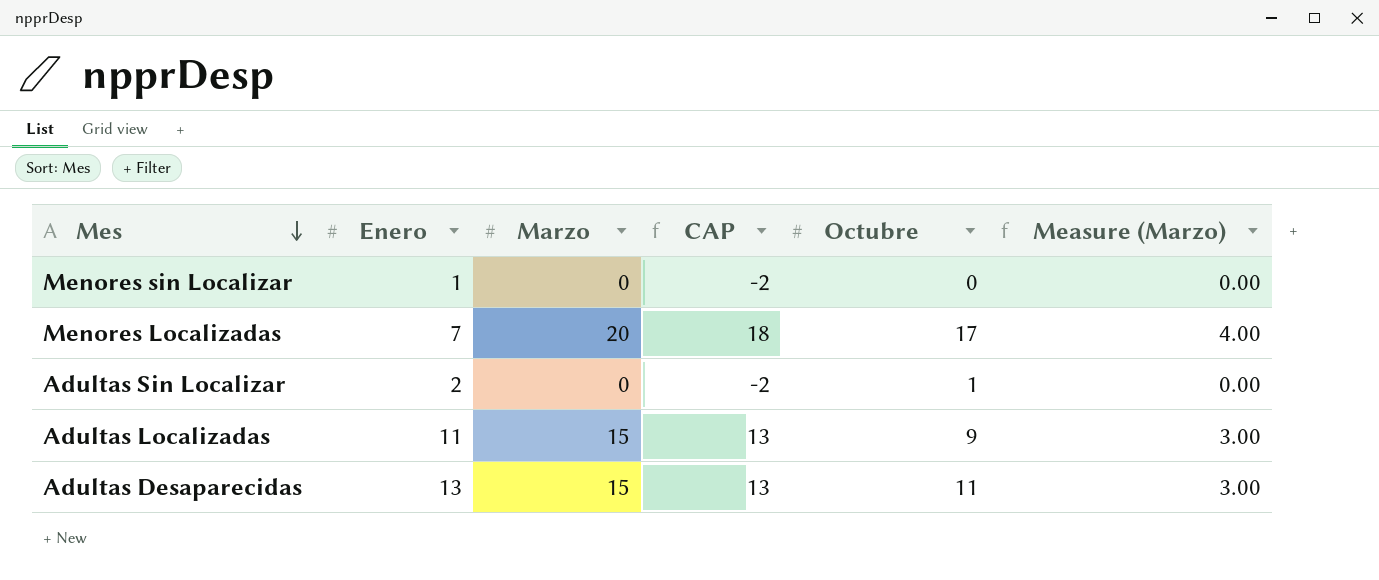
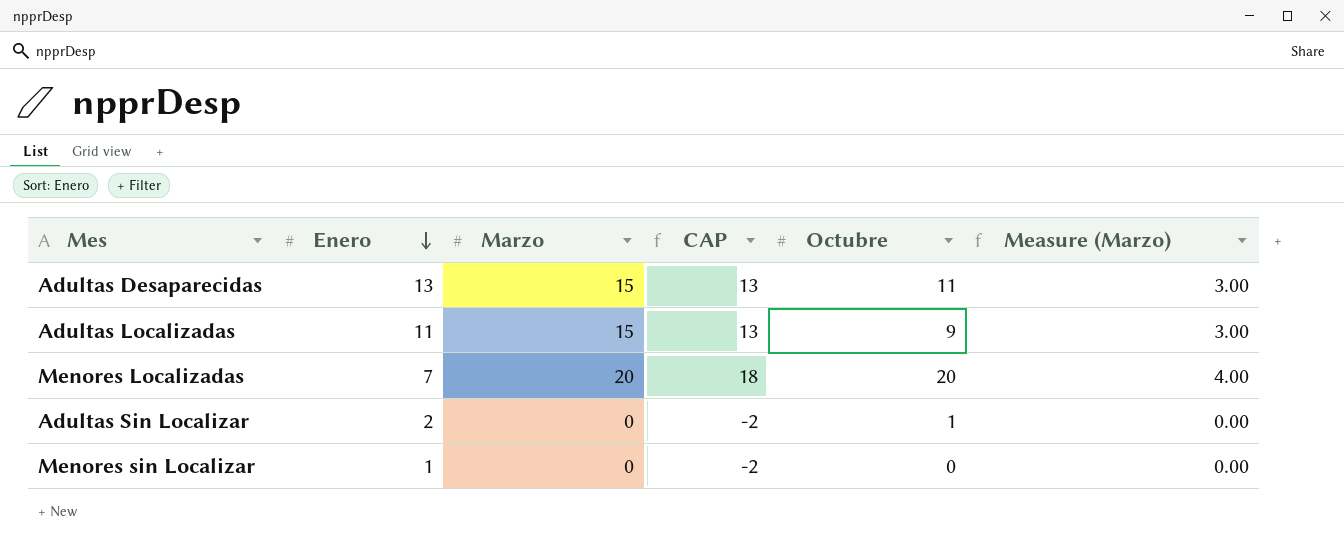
row order: Mes descending -> Enero descending
Menores Localizadas | Octubre: 17 -> 20

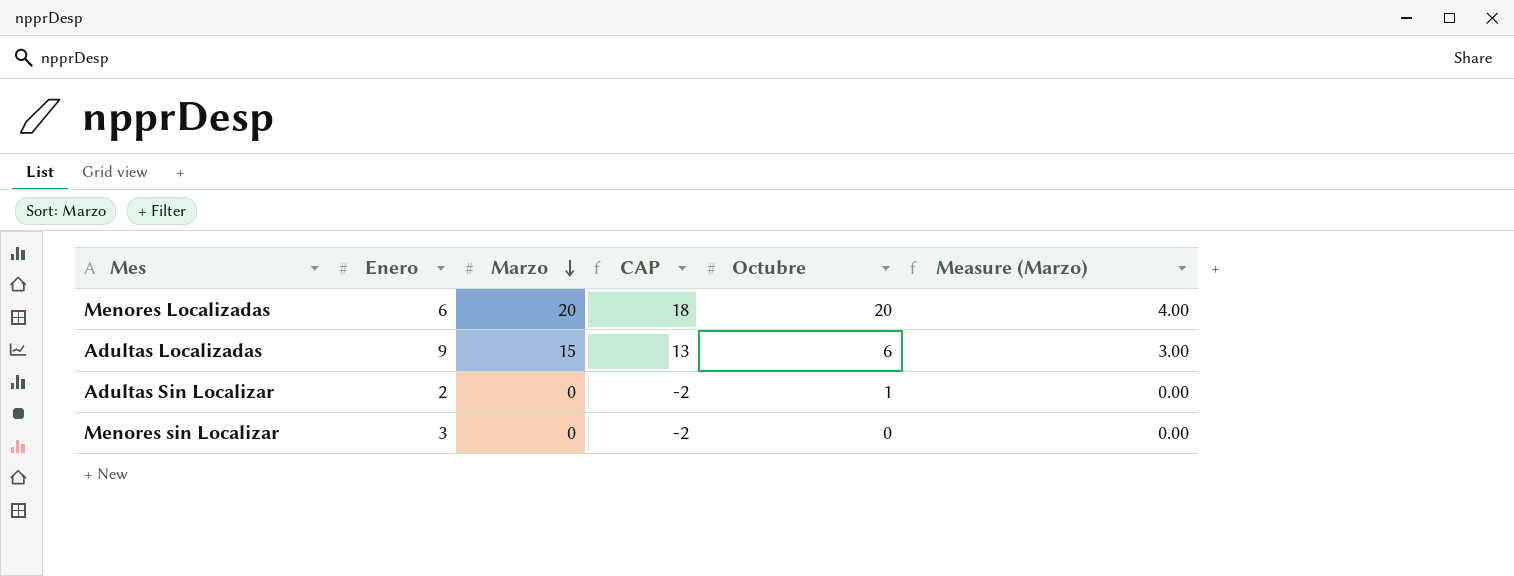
row order: Enero descending -> Marzo descending
row Adultas Desaparecidas: 13 | 15 | 13 | 11 | 3.00 -> none
Menores Localizadas | Enero: 7 -> 6
Adultas Localizadas | Enero: 11 -> 9
Adultas Localizadas | Octubre: 9 -> 6
Menores sin Localizar | Enero: 1 -> 3

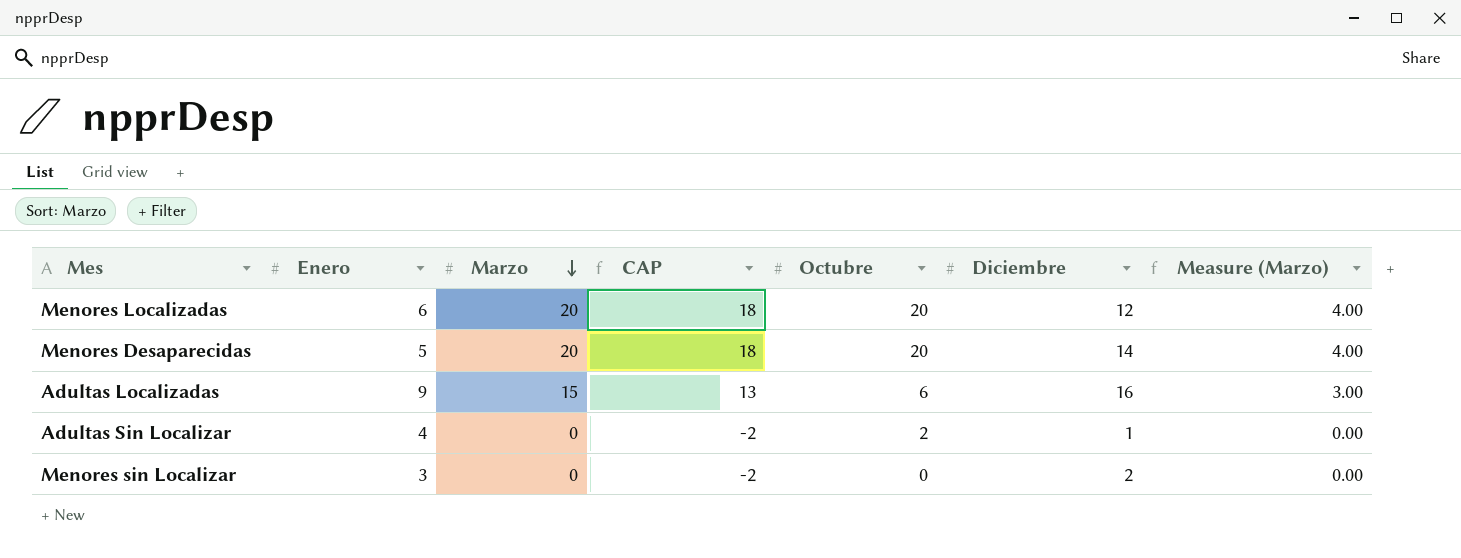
column Diciembre | position: none -> 6
row Menores Desaparecidas: none -> 5 | 20 | 18 | 20 | 14 | 4.00
Adultas Sin Localizar | Enero: 2 -> 4
Adultas Sin Localizar | Octubre: 1 -> 2

